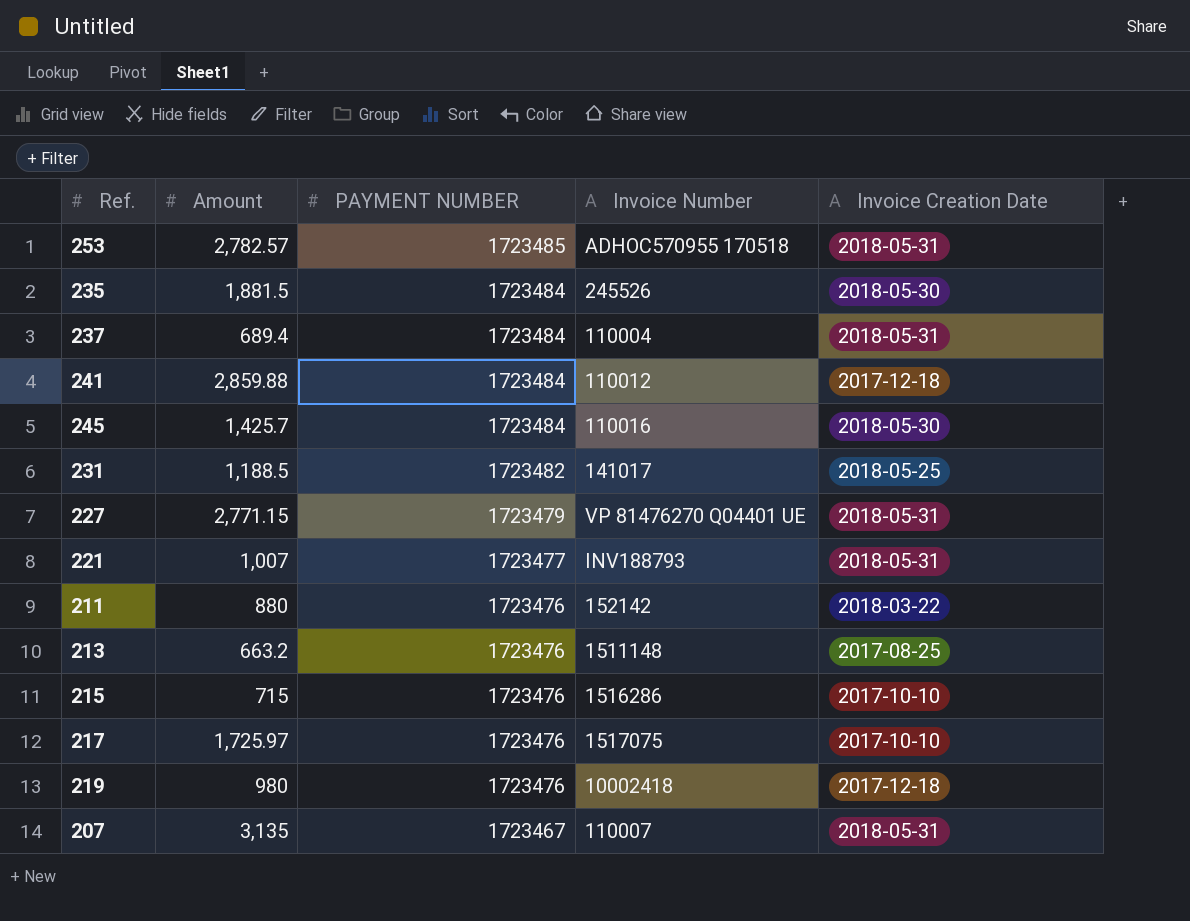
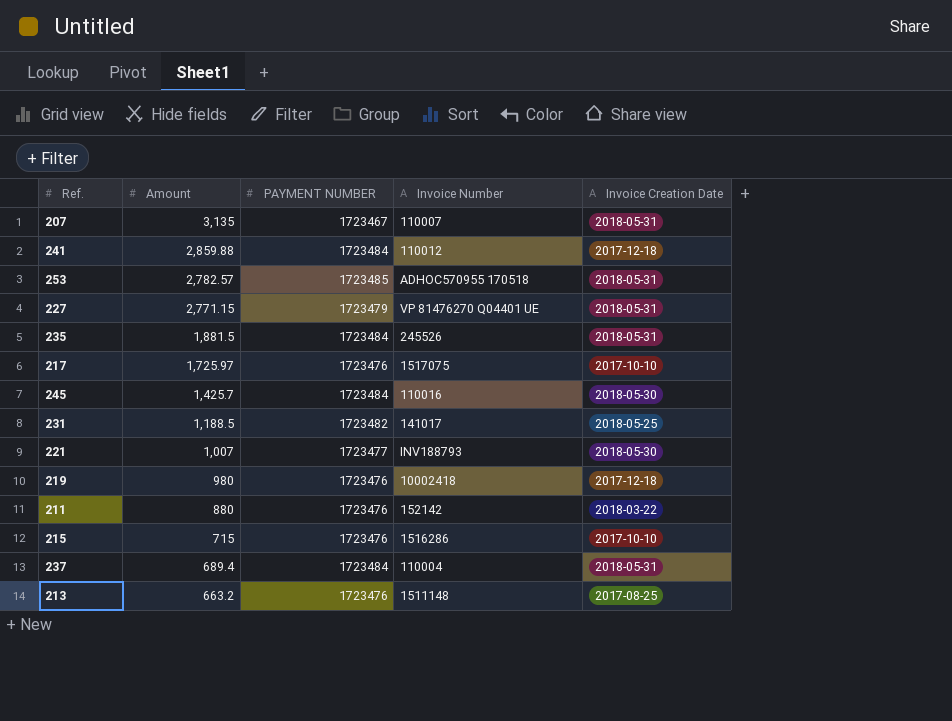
row order: PAYMENT NUMBER descending -> Amount descending
235 | Invoice Creation Date: 2018-05-30 -> 2018-05-31
221 | Invoice Creation Date: 2018-05-31 -> 2018-05-30

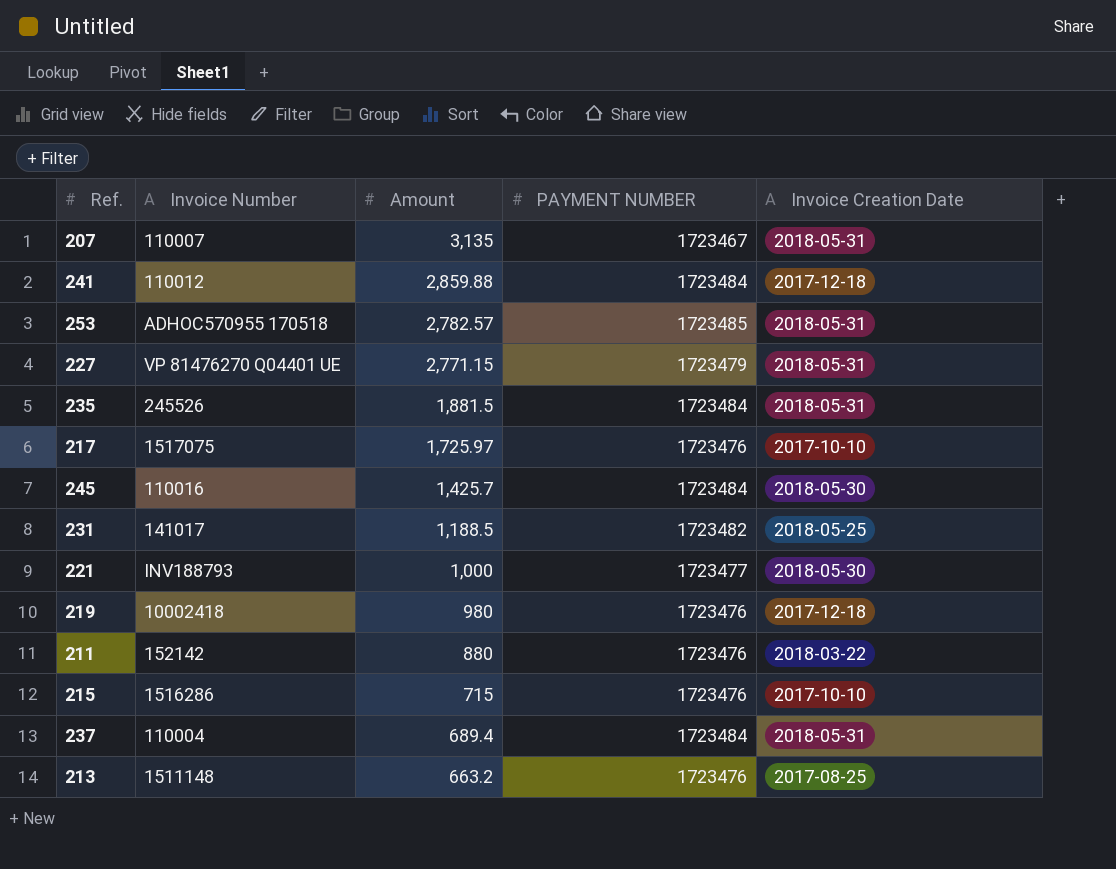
column Invoice Number | position: 4 -> 2
221 | Amount: 1,007 -> 1,000

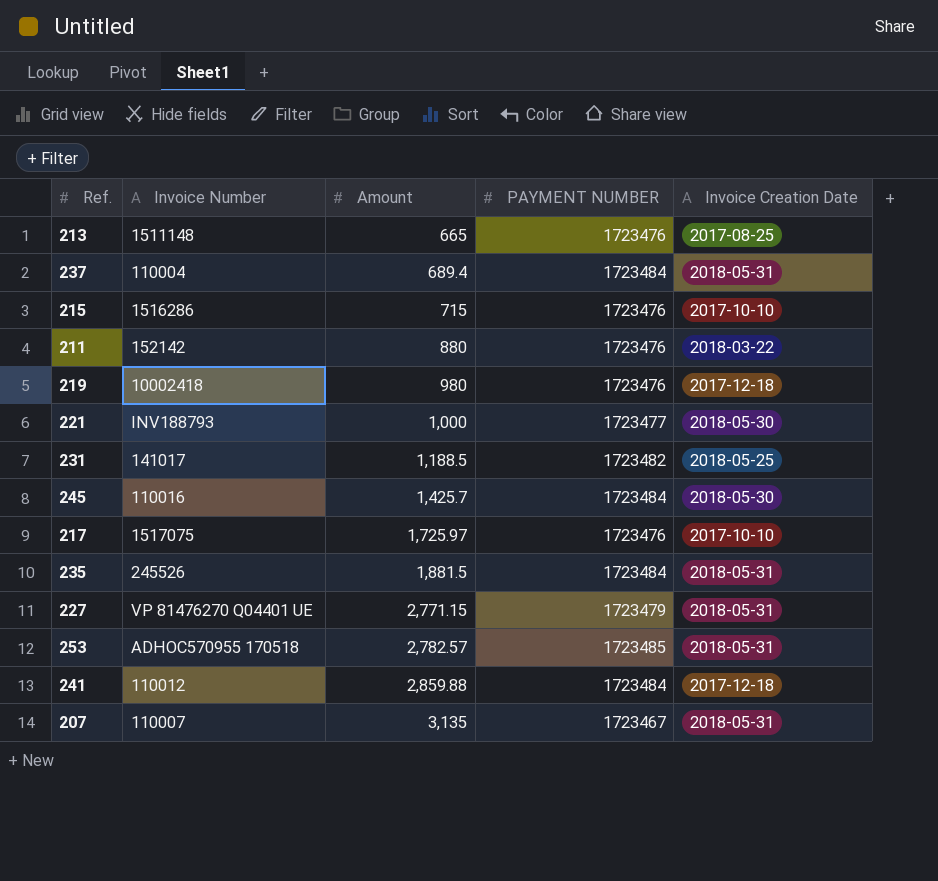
row order: Amount descending -> Amount ascending
213 | Amount: 663.2 -> 665

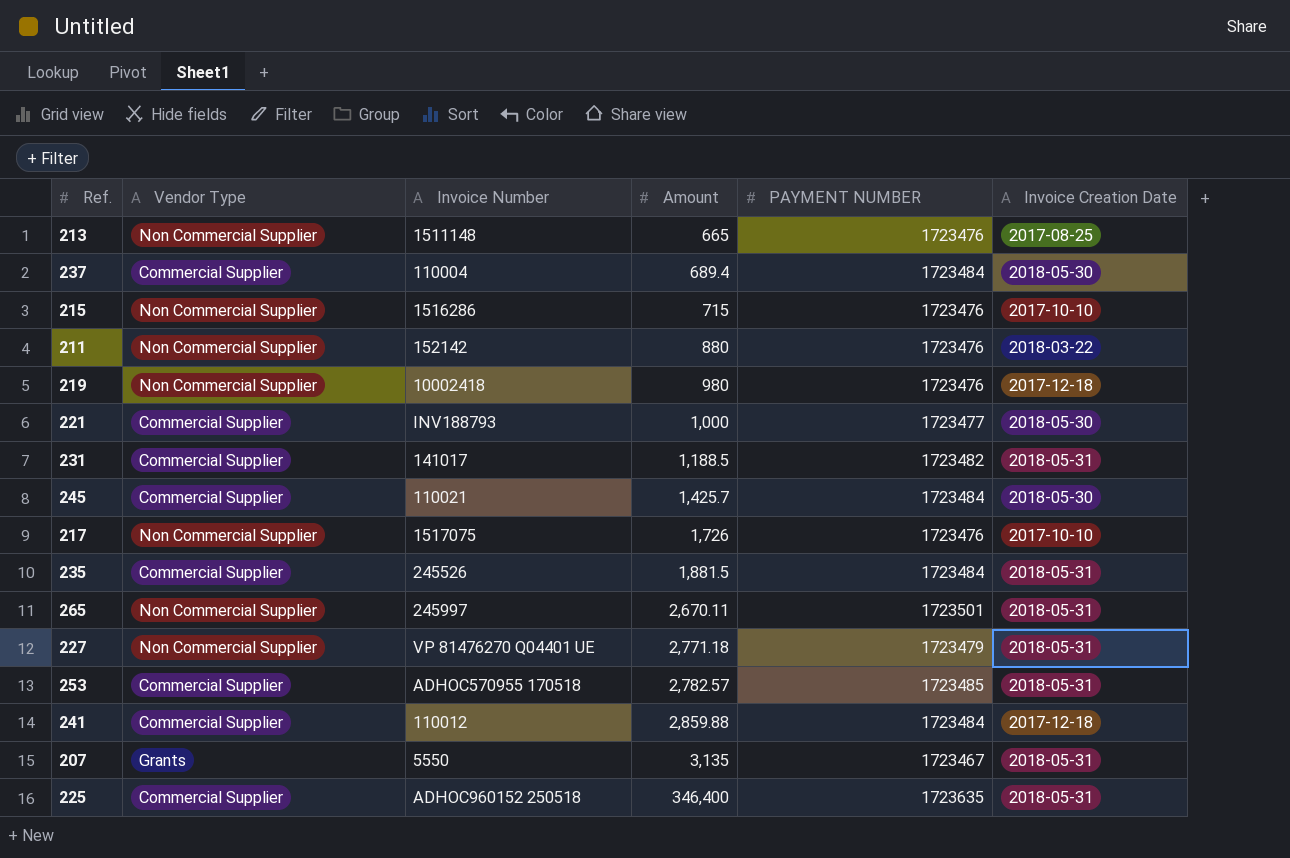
column Vendor Type | position: none -> 2
237 | Invoice Creation Date: 2018-05-31 -> 2018-05-30
231 | Invoice Creation Date: 2018-05-25 -> 2018-05-31
245 | Invoice Number: 110016 -> 110021
217 | Amount: 1,725.97 -> 1,726
row 265: none -> Non Commercial Supplier | 245997 | 2,670.11 | 1723501 | 2018-05-31
227 | Amount: 2,771.15 -> 2,771.18
207 | Invoice Number: 110007 -> 5550
row 225: none -> Commercial Supplier | ADHOC960152 250518 | 346,400 | 1723635 | 2018-05-31

